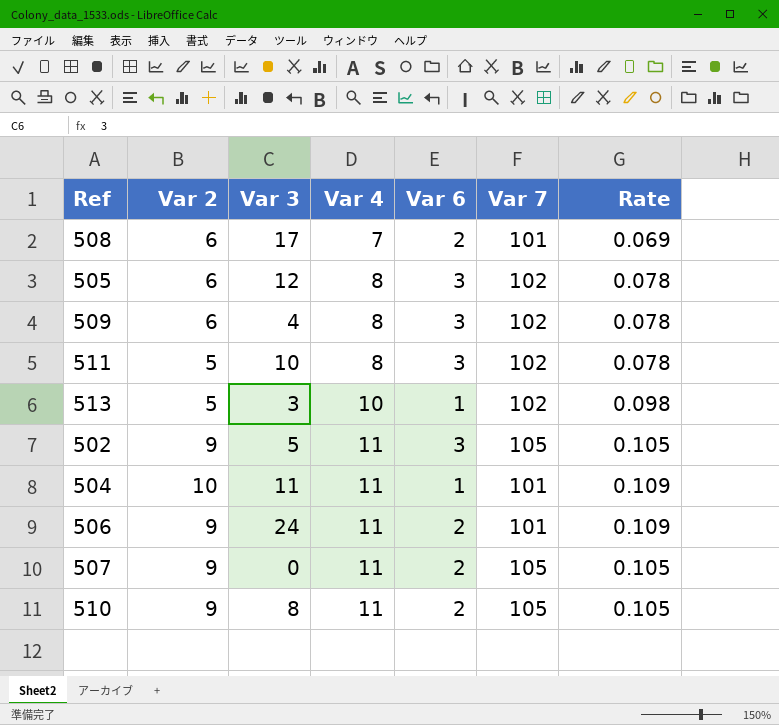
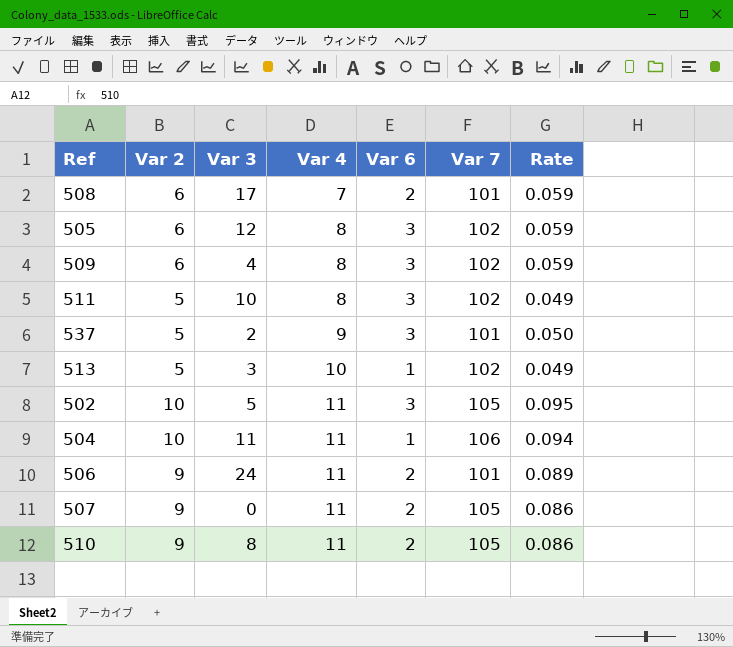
column Rate | formula: [Var 4] / [Var 7] -> [Var 2] / [Var 7]
row 537: none -> 5 | 2 | 9 | 3 | 101 | 0.050
502 | Var 2: 9 -> 10
504 | Var 7: 101 -> 106

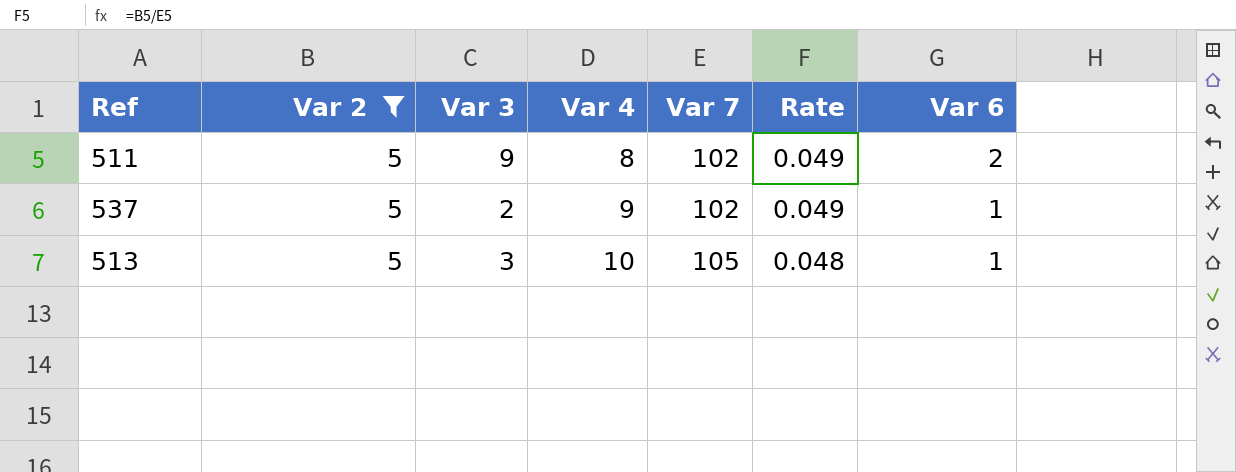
filter: none -> Var 2 = 5
column Var 6 | position: 5 -> 7
511 | Var 3: 10 -> 9
511 | Var 6: 3 -> 2
537 | Var 7: 101 -> 102
537 | Rate: 0.050 -> 0.049
537 | Var 6: 3 -> 1
513 | Var 7: 102 -> 105
513 | Rate: 0.049 -> 0.048

